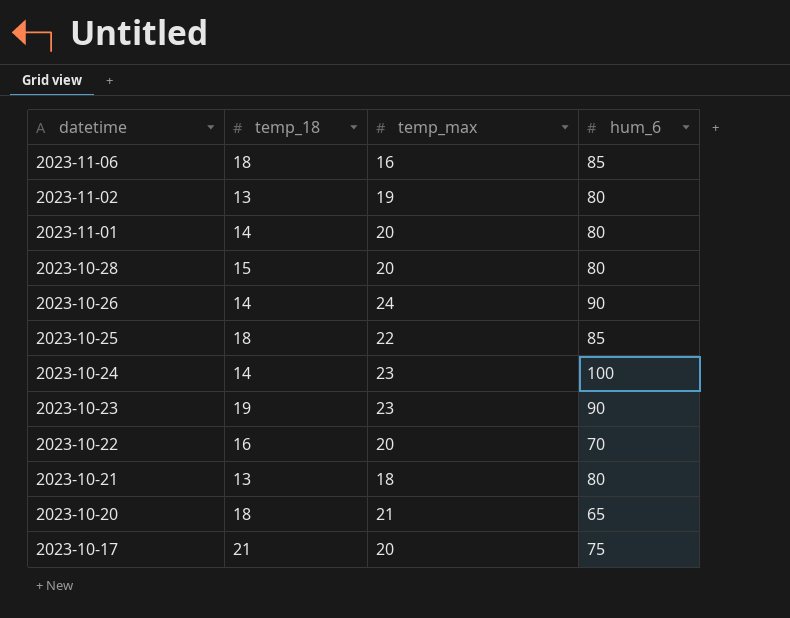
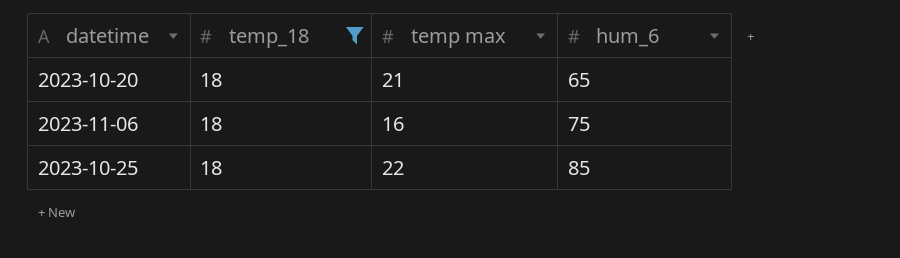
filter: none -> temp_18 = 18
row order: datetime descending -> hum_6 ascending
column name: temp_max -> temp max
2023-11-06 | hum_6: 85 -> 75

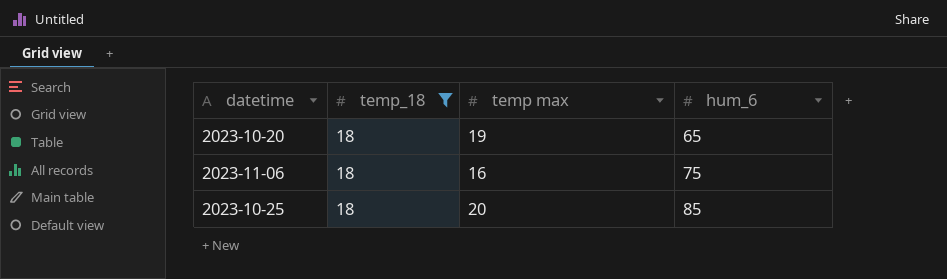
2023-10-20 | temp max: 21 -> 19
2023-10-25 | temp max: 22 -> 20

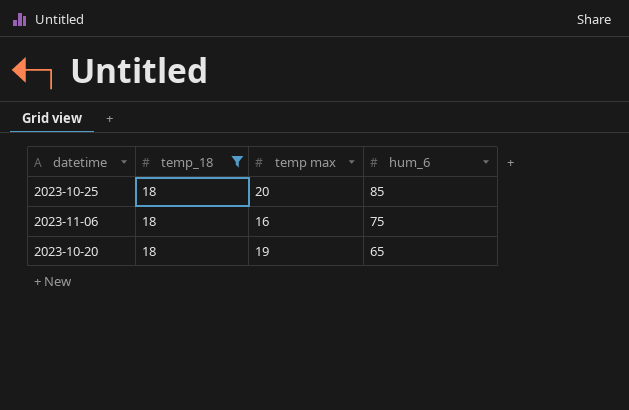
row order: hum_6 ascending -> hum_6 descending

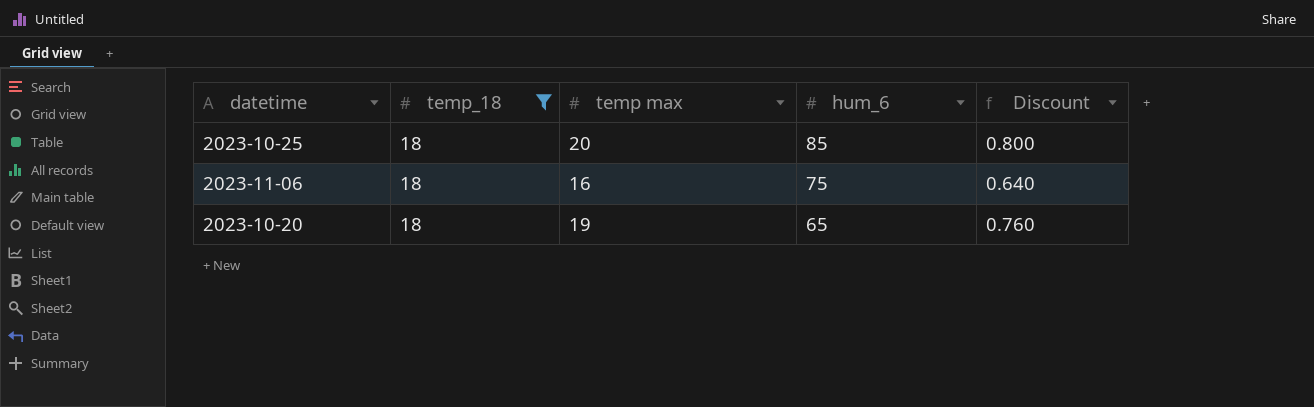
column Discount | formula: none -> [temp max] * 0.04

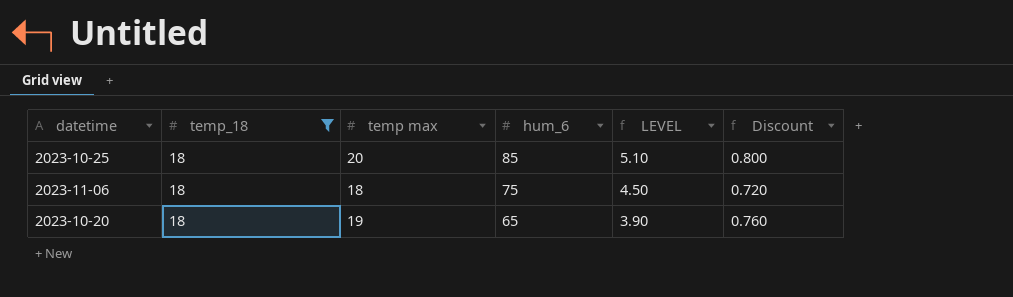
column LEVEL | formula: none -> [hum_6] * 0.06
2023-11-06 | temp max: 16 -> 18
2023-11-06 | Discount: 0.640 -> 0.720

